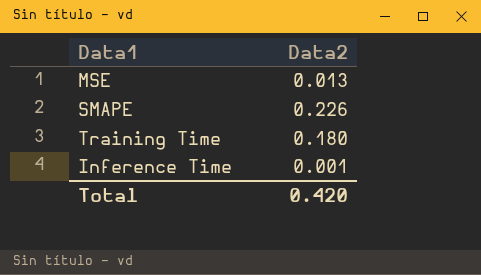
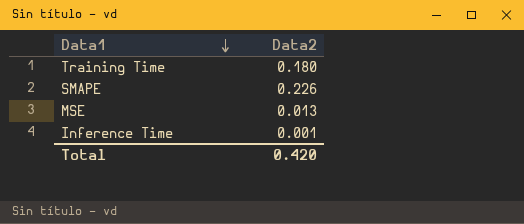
row order: none -> Data1 descending

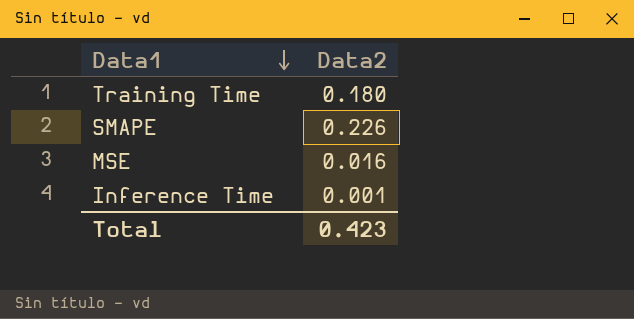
MSE | Data2: 0.013 -> 0.016
Total | Data2: 0.420 -> 0.423

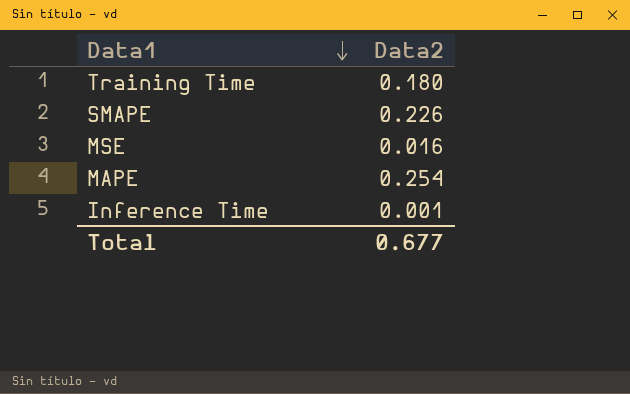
row MAPE: none -> 0.254
Total | Data2: 0.423 -> 0.677

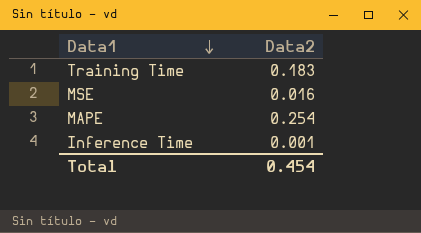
row SMAPE: 0.226 -> none
Training Time | Data2: 0.180 -> 0.183
Total | Data2: 0.677 -> 0.454

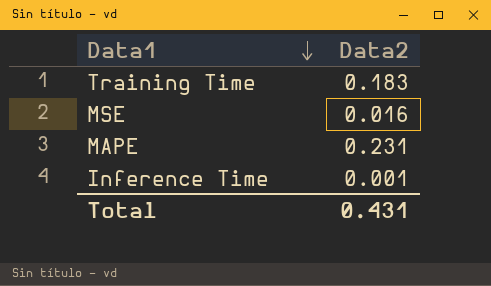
MAPE | Data2: 0.254 -> 0.231
Total | Data2: 0.454 -> 0.431

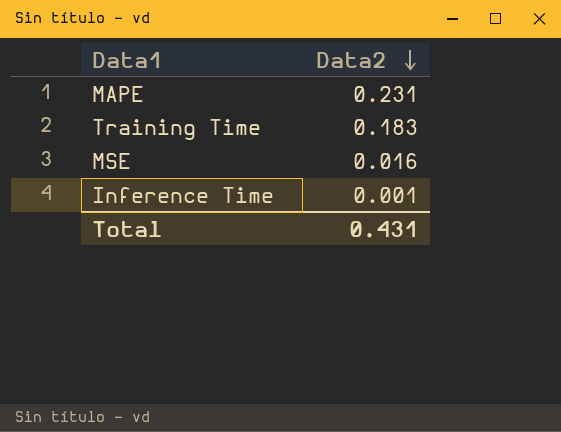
row order: Data1 descending -> Data2 descending

